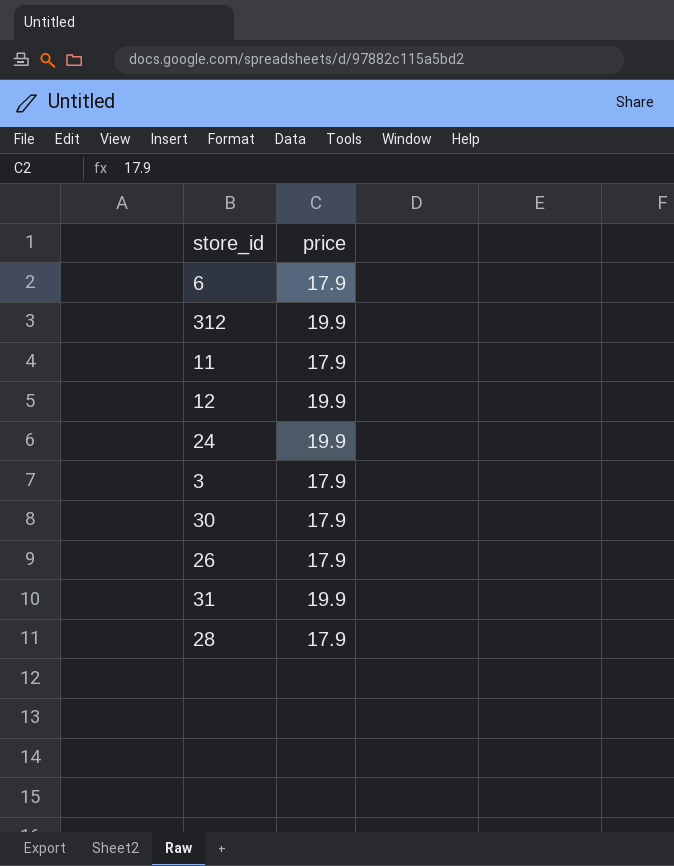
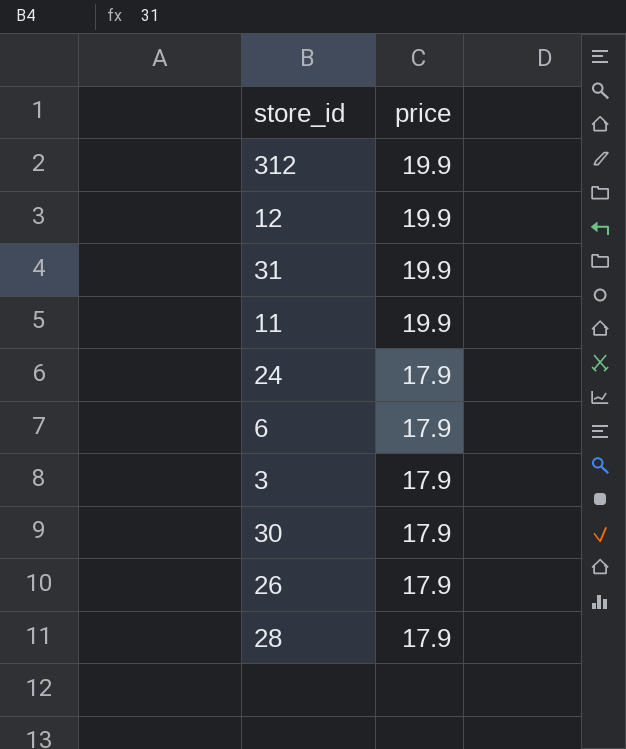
row order: none -> price descending
11 | price: 17.9 -> 19.9
24 | price: 19.9 -> 17.9

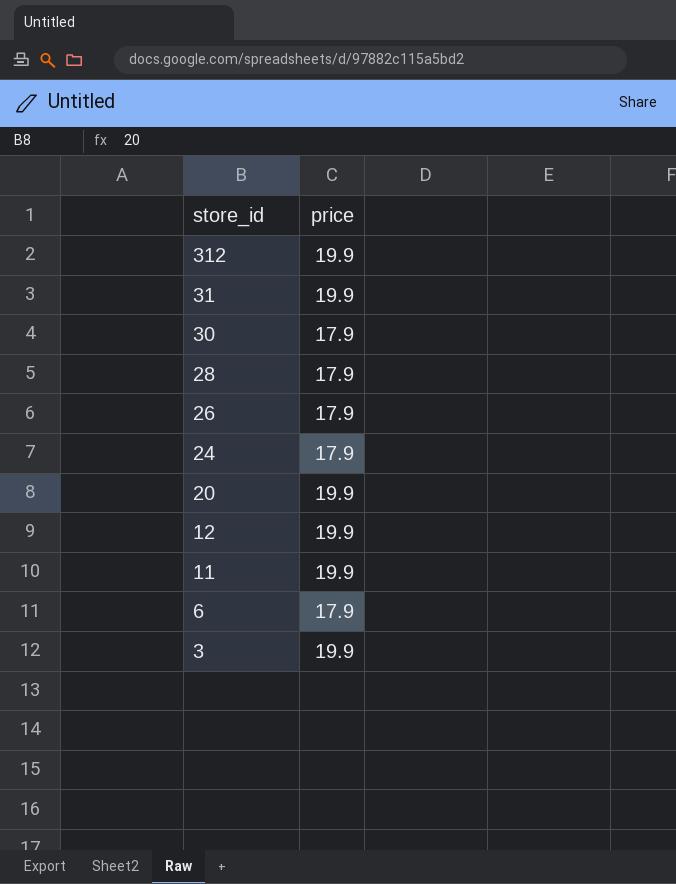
row order: price descending -> store_id descending
row 20: none -> 19.9
3 | price: 17.9 -> 19.9

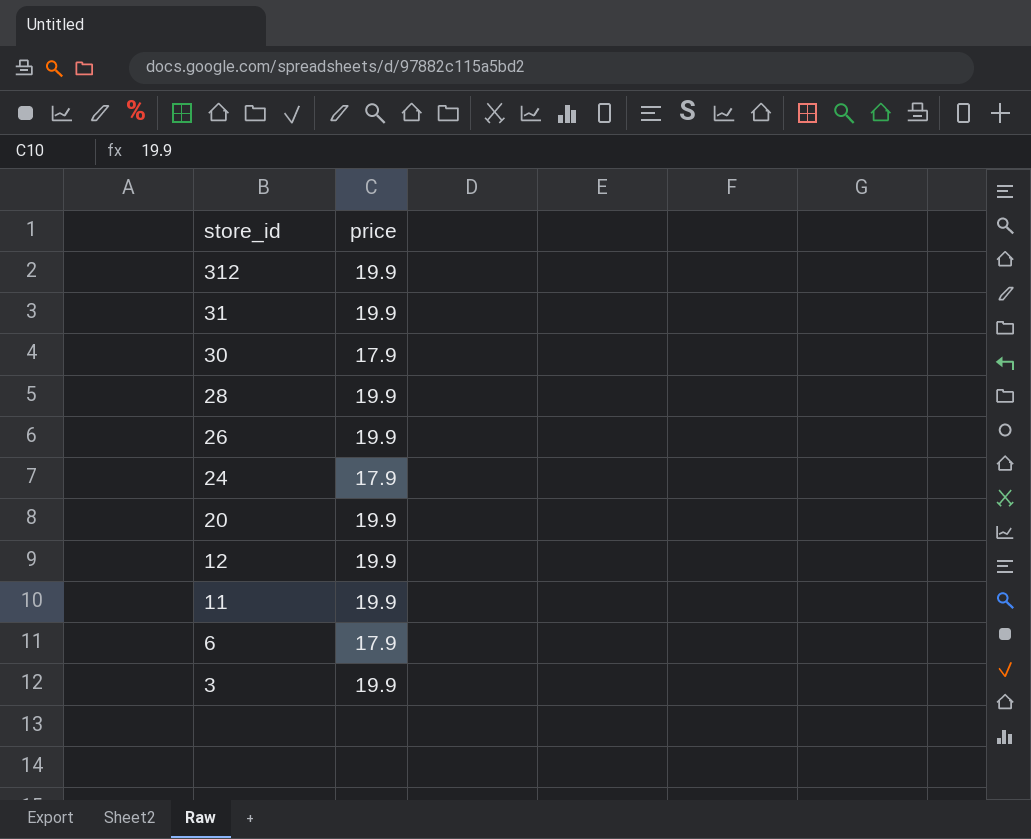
28 | price: 17.9 -> 19.9
26 | price: 17.9 -> 19.9

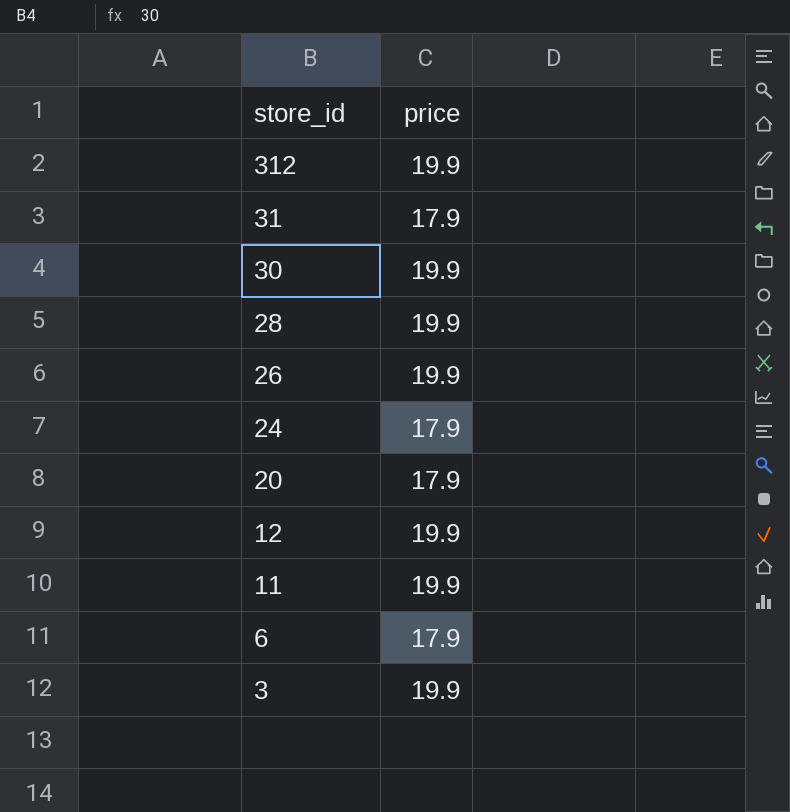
31 | price: 19.9 -> 17.9
30 | price: 17.9 -> 19.9
20 | price: 19.9 -> 17.9

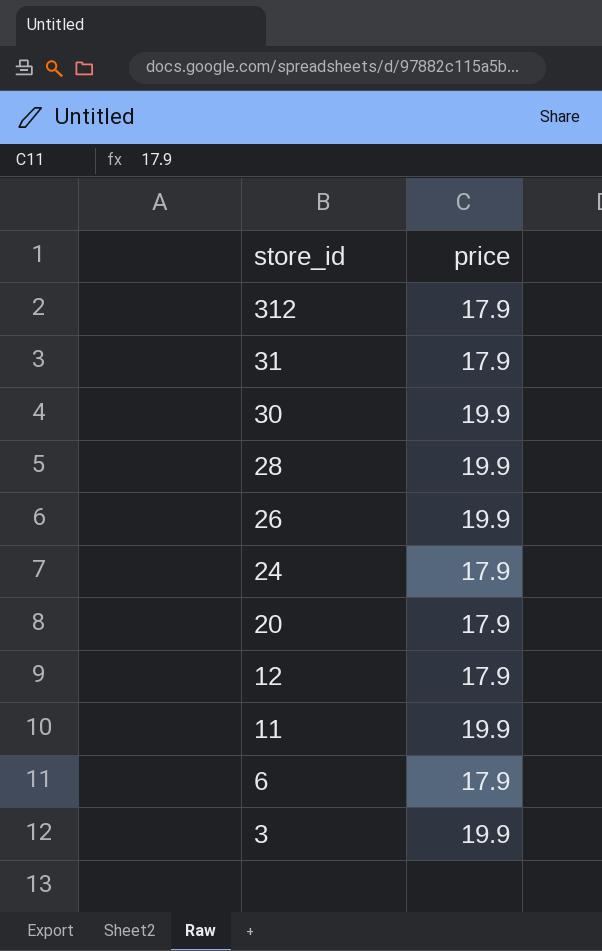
312 | price: 19.9 -> 17.9
12 | price: 19.9 -> 17.9

